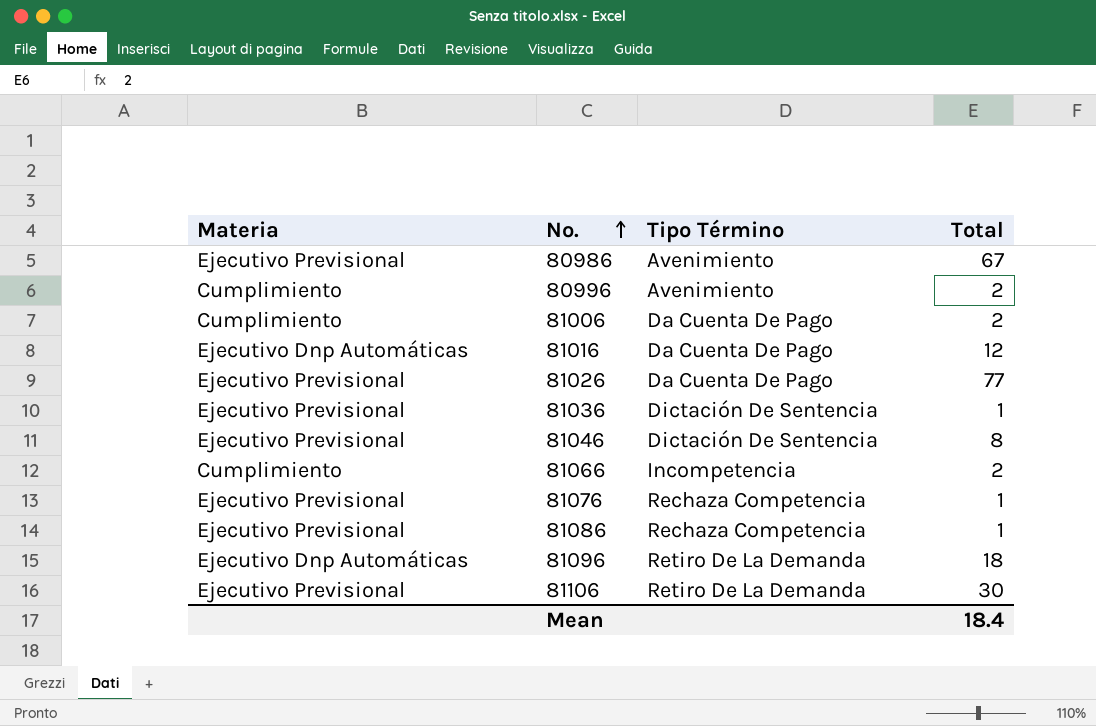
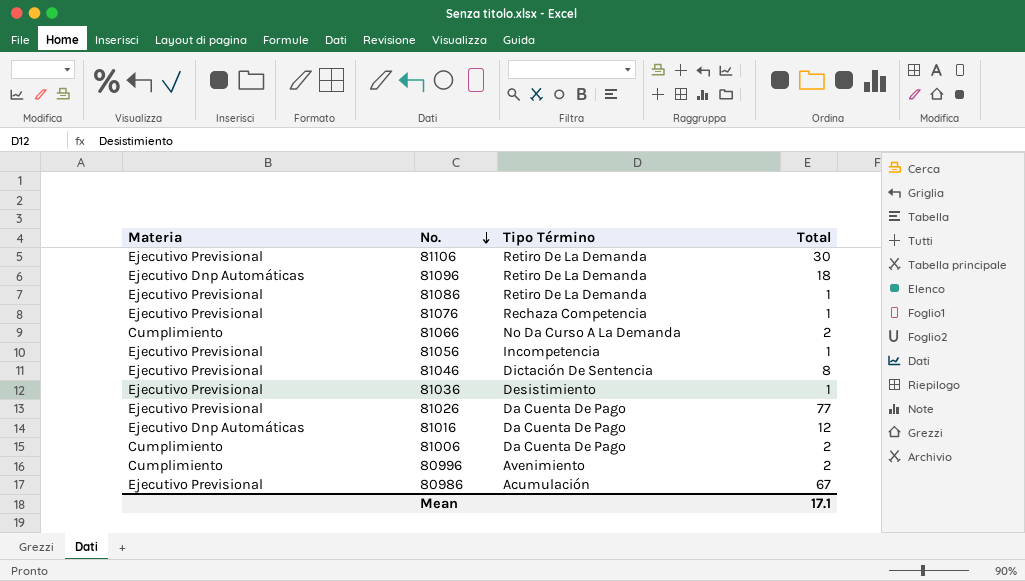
row order: No. ascending -> No. descending
81086 | Tipo Término: Rechaza Competencia -> Retiro De La Demanda
81066 | Tipo Término: Incompetencia -> No Da Curso A La Demanda
row 81056: none -> Ejecutivo Previsional | Incompetencia | 1
81036 | Tipo Término: Dictación De Sentencia -> Desistimiento
80986 | Tipo Término: Avenimiento -> Acumulación
Mean | Total: 18.4 -> 17.1

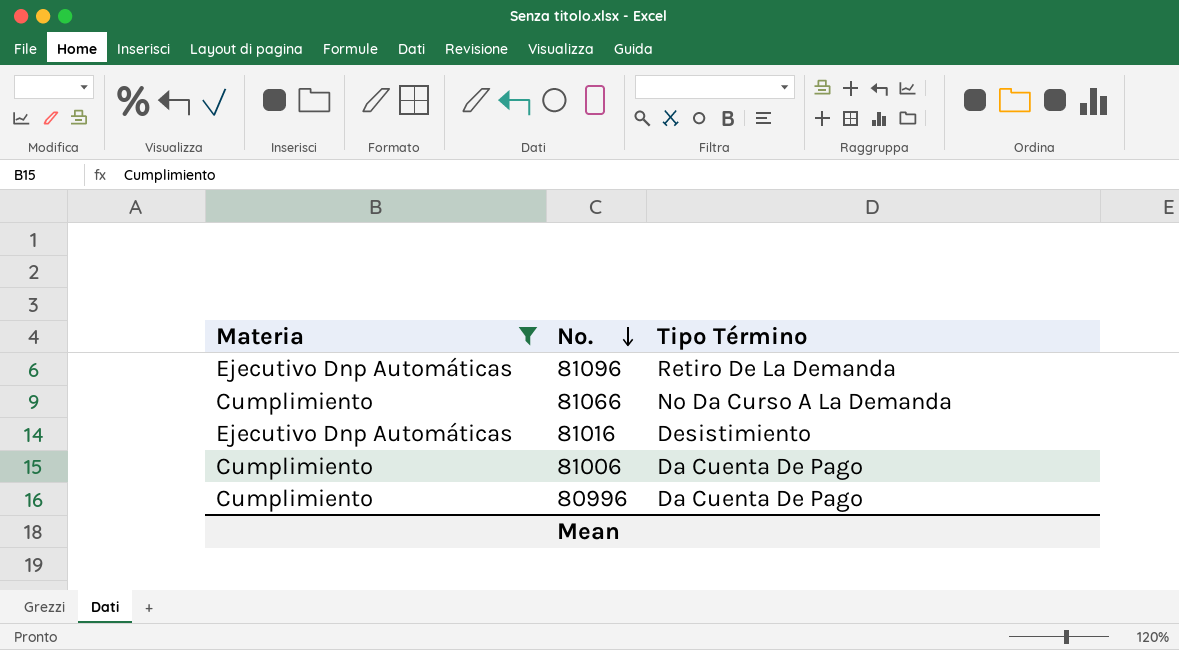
filter: none -> Materia != Ejecutivo Previsional
column Total | position: 4 -> none
81016 | Tipo Término: Da Cuenta De Pago -> Desistimiento
80996 | Tipo Término: Avenimiento -> Da Cuenta De Pago

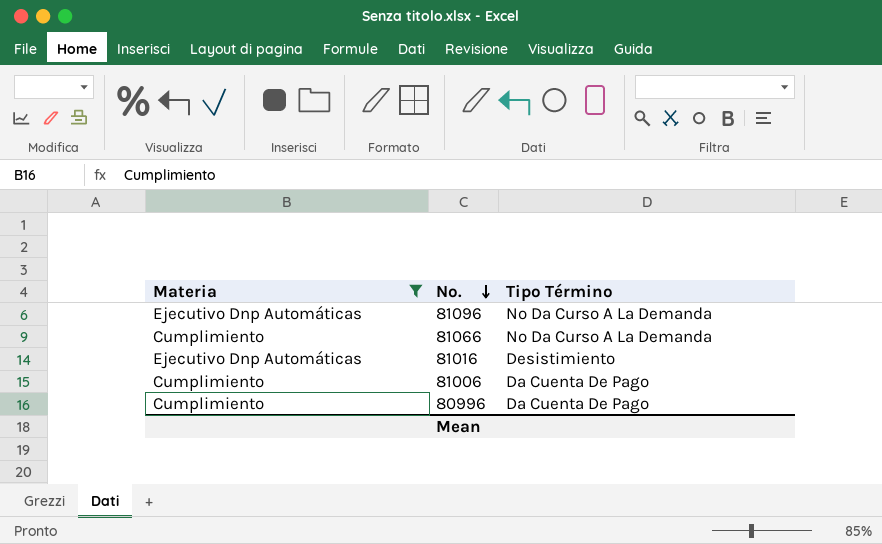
81096 | Tipo Término: Retiro De La Demanda -> No Da Curso A La Demanda

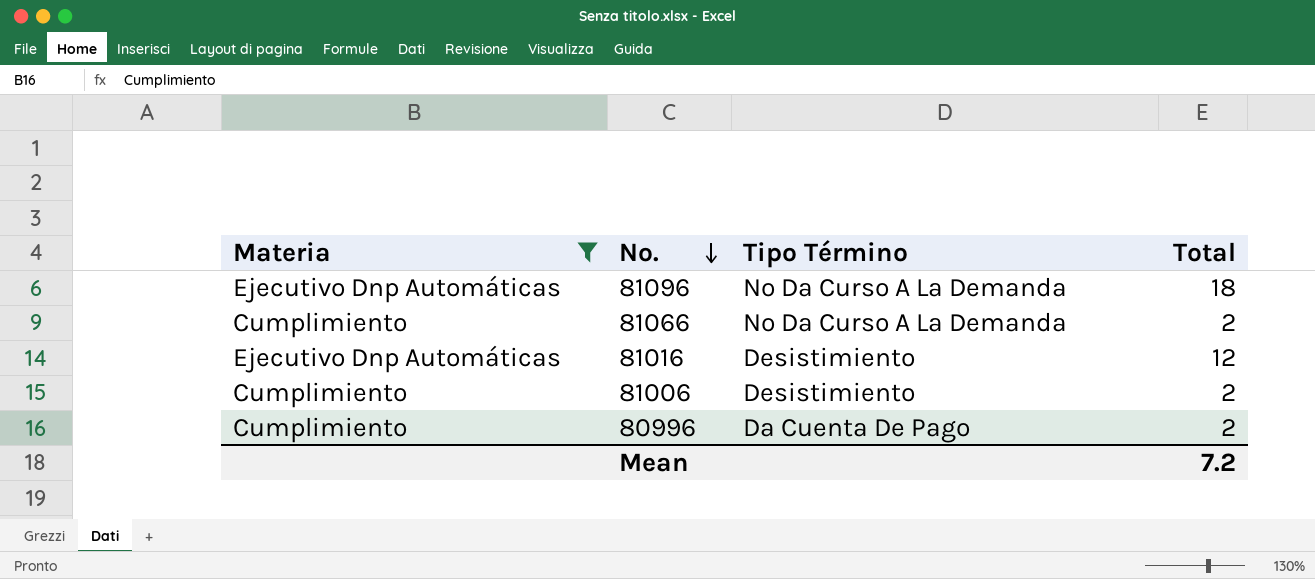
column Total | position: none -> 4
81006 | Tipo Término: Da Cuenta De Pago -> Desistimiento

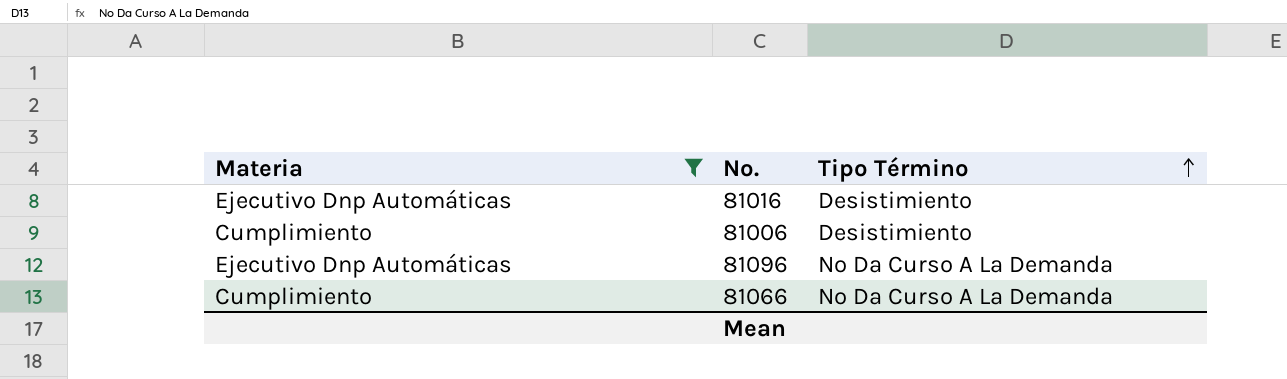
row order: No. descending -> Tipo Término ascending
column Total | position: 4 -> none
row 80996: Cumplimiento | Da Cuenta De Pago | 2 -> none

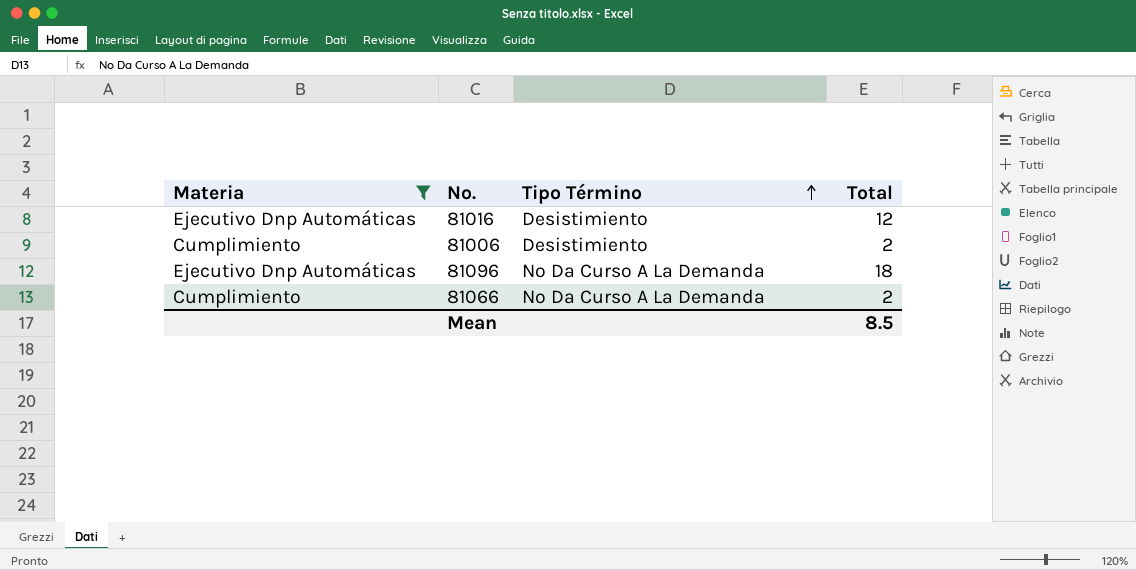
column Total | position: none -> 4

